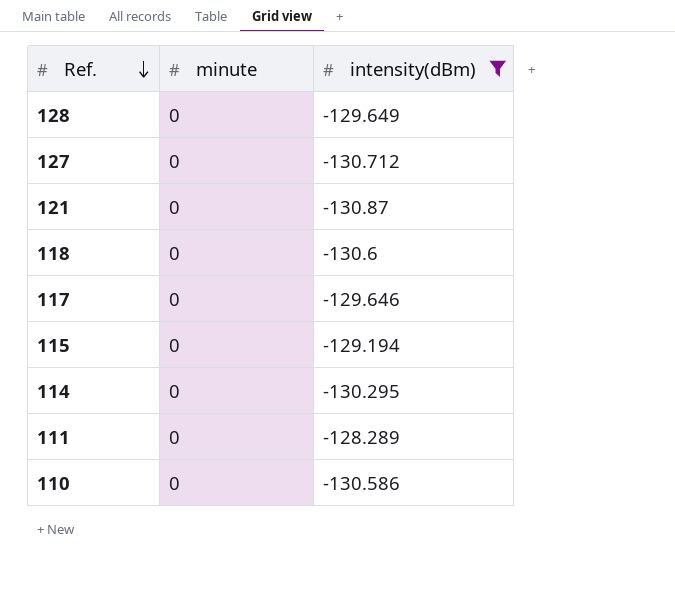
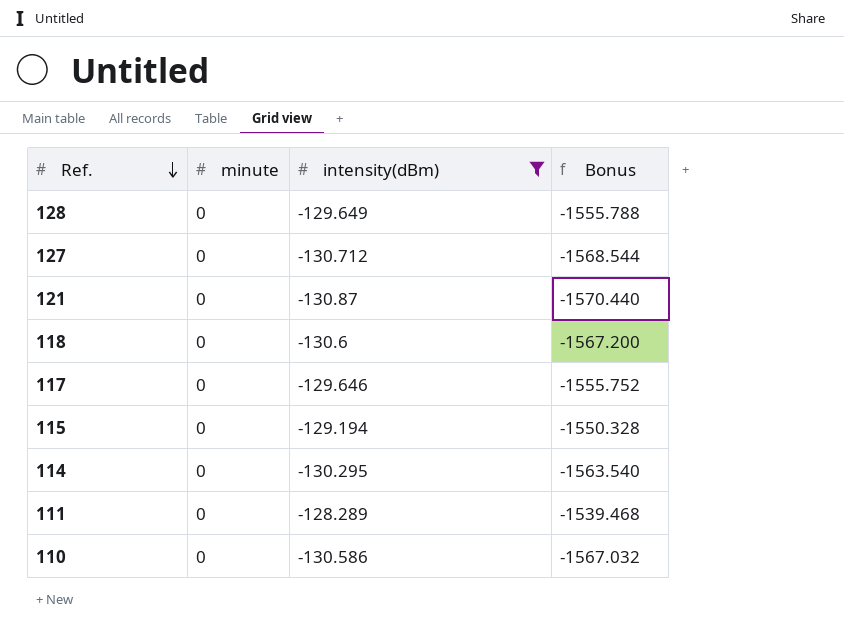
column Bonus | formula: none -> [intensity(dBm)] * 12

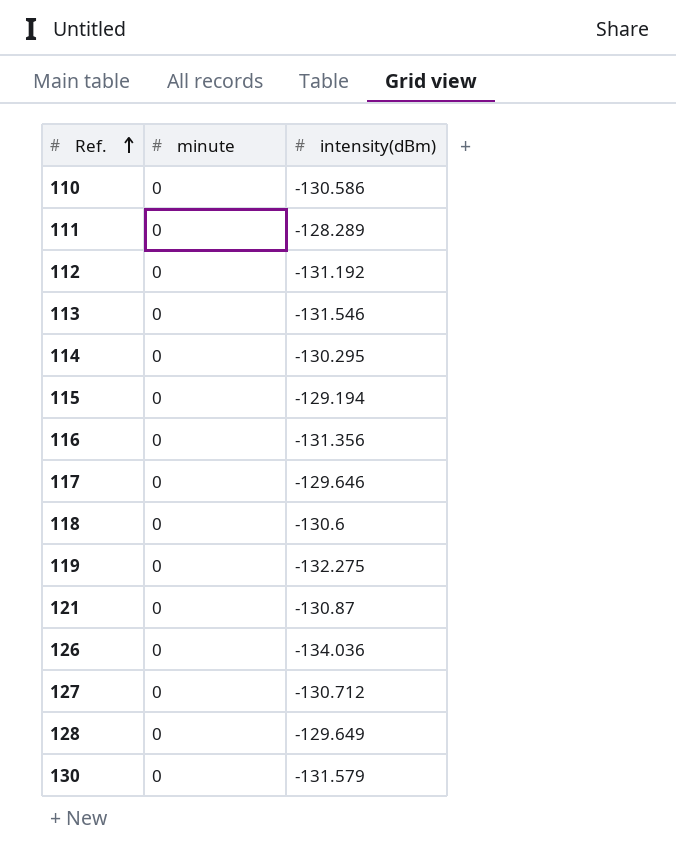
filter: intensity(dBm) >= -130.87 -> none
row order: Ref. descending -> Ref. ascending
column Bonus | formula: [intensity(dBm)] * 12 -> none

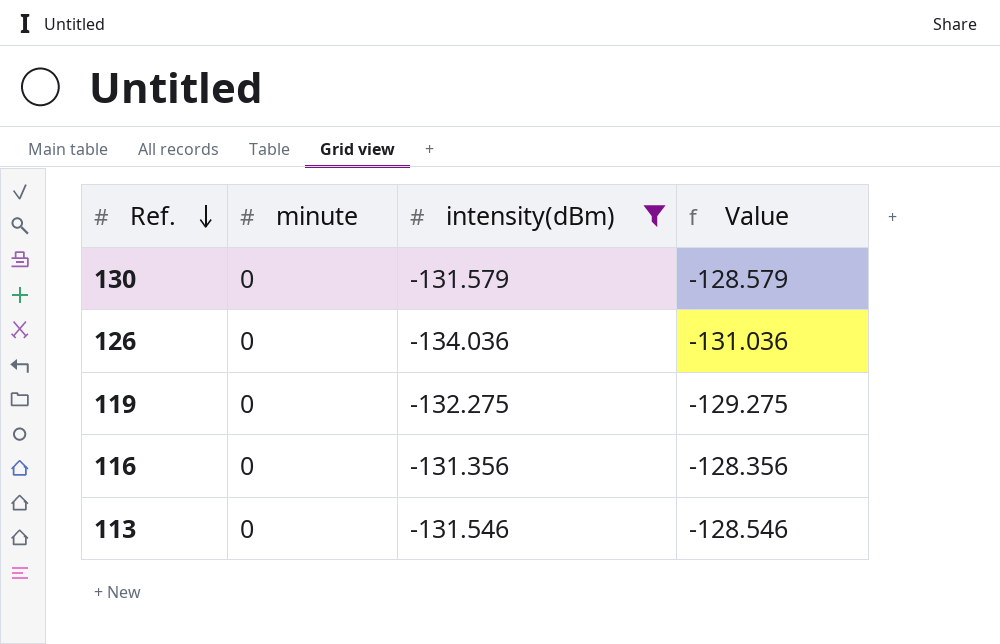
filter: none -> intensity(dBm) <= -131.356
row order: Ref. ascending -> Ref. descending
column Value | formula: none -> [intensity(dBm)] + 3

